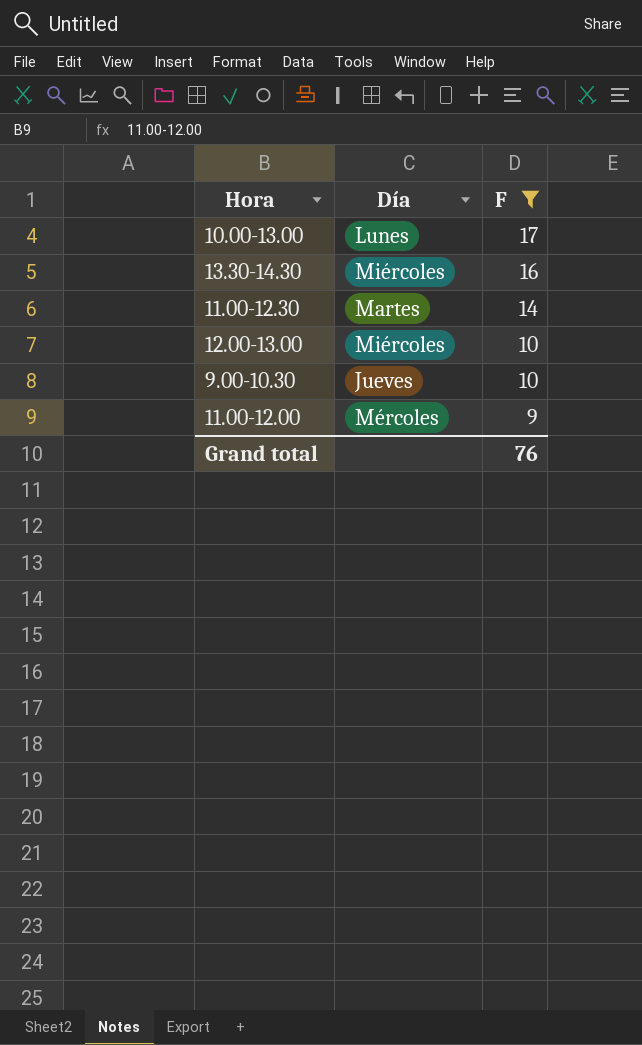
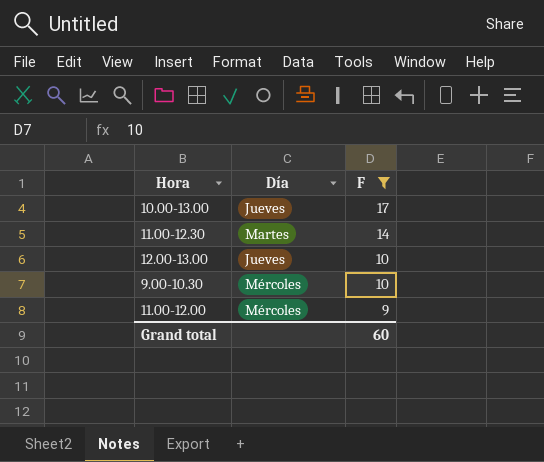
row 13.30-14.30: Miércoles | 16 -> none
10.00-13.00 | Día: Lunes -> Jueves
12.00-13.00 | Día: Miércoles -> Jueves
9.00-10.30 | Día: Jueves -> Mércoles
Grand total | F: 76 -> 60

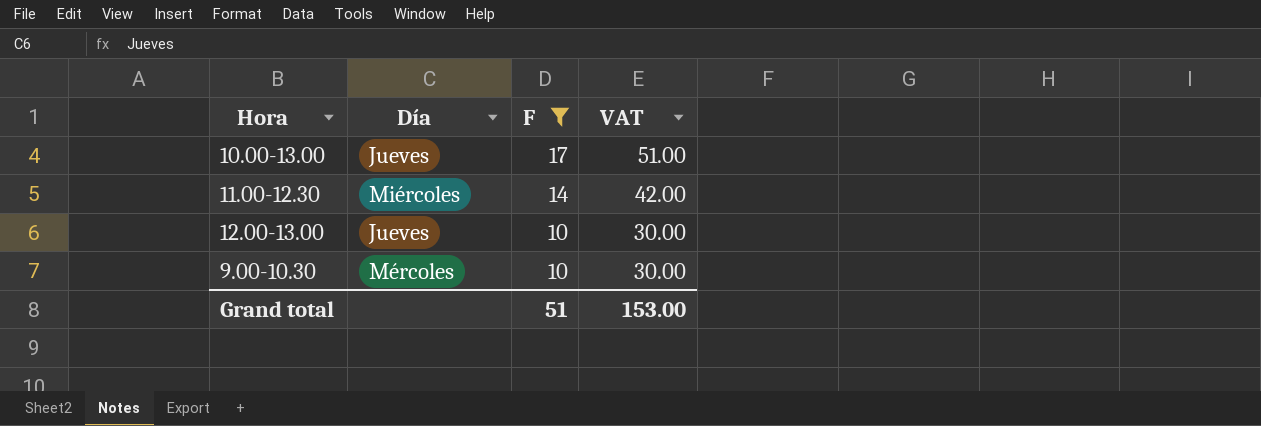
column VAT | formula: none -> [F] * 3
row 11.00-12.00: Mércoles | 9 -> none
11.00-12.30 | Día: Martes -> Miércoles
Grand total | F: 60 -> 51

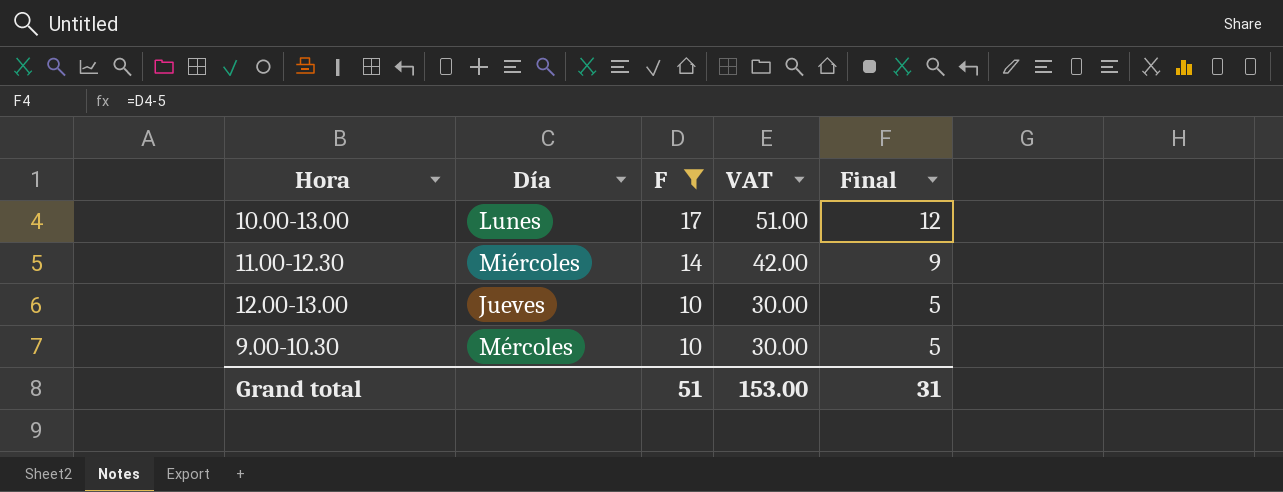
column Final | formula: none -> [F] - 5
10.00-13.00 | Día: Jueves -> Lunes

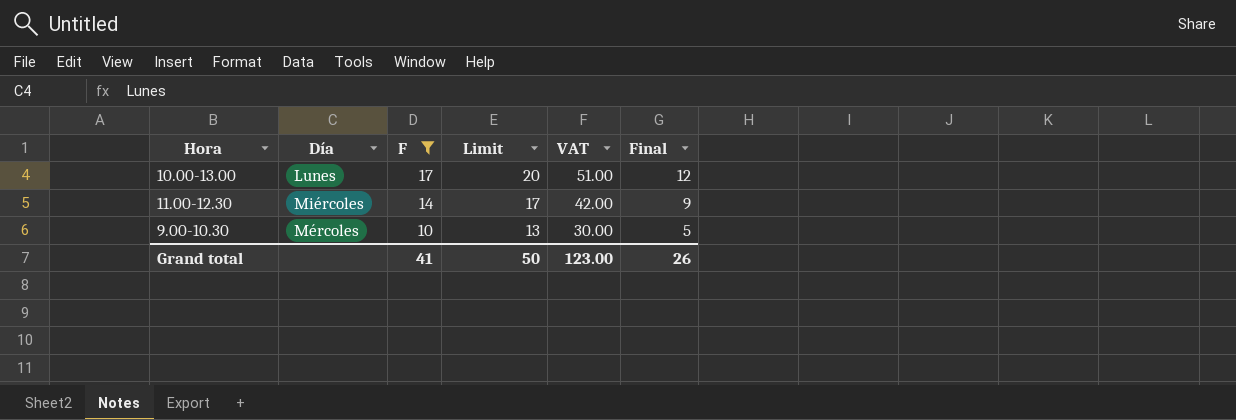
column Limit | formula: none -> [F] + 3
row 12.00-13.00: Jueves | 10 | 30.00 | 5 -> none
Grand total | F: 51 -> 41
Grand total | VAT: 153.00 -> 123.00
Grand total | Final: 31 -> 26

